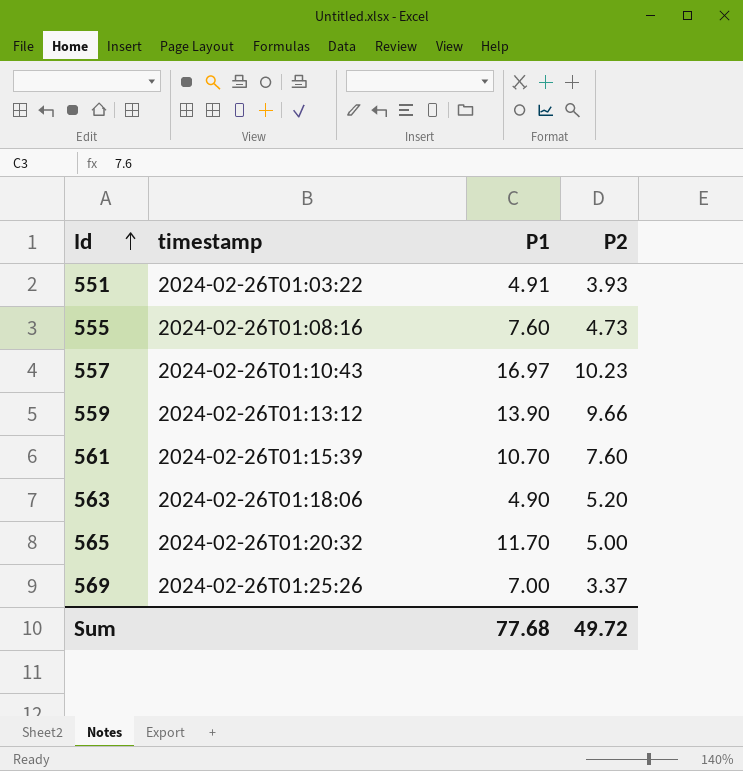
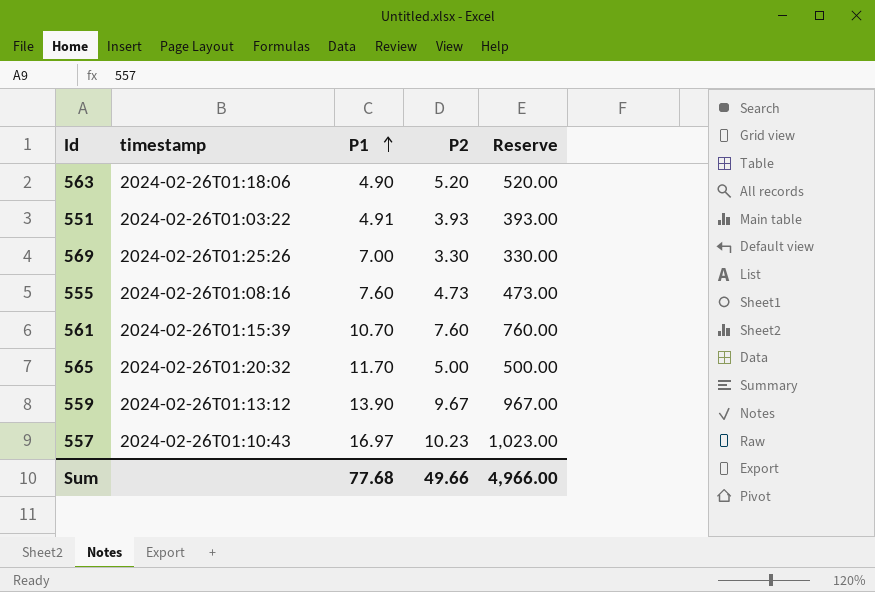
row order: Id ascending -> P1 ascending
column Reserve | formula: none -> [P2] * 100
569 | P2: 3.37 -> 3.30
559 | P2: 9.66 -> 9.67
Sum | P2: 49.72 -> 49.66

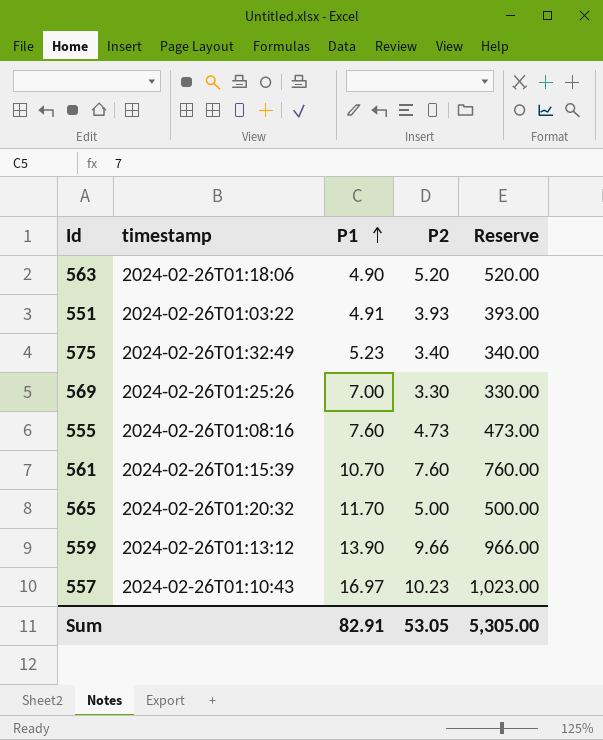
row 575: none -> 2024-02-26T01:32:49 | 5.23 | 3.40 | 340.00
559 | P2: 9.67 -> 9.66
559 | Reserve: 967.00 -> 966.00
Sum | P1: 77.68 -> 82.91
Sum | P2: 49.66 -> 53.05
Sum | Reserve: 4,966.00 -> 5,305.00

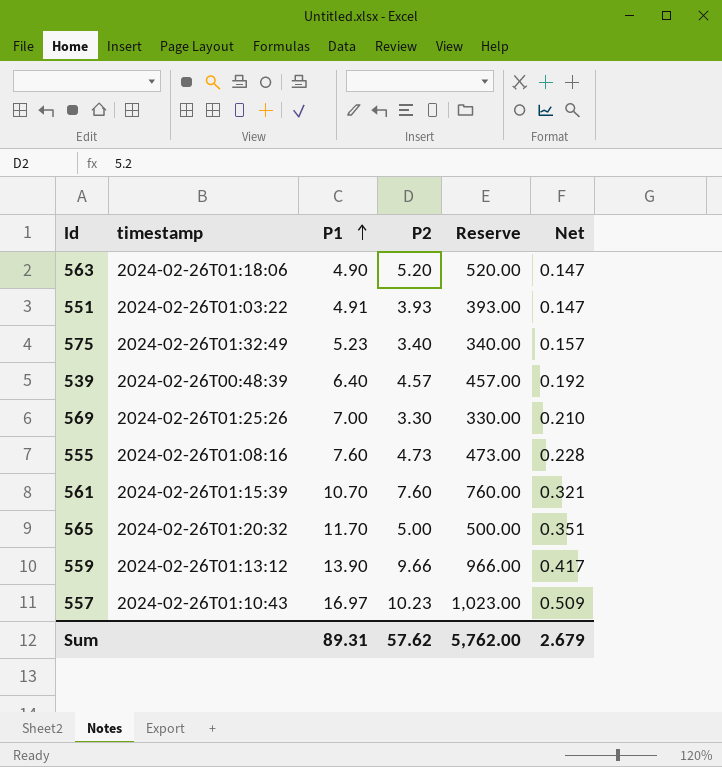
column Net | formula: none -> [P1] * 0.03
row 539: none -> 2024-02-26T00:48:39 | 6.40 | 4.57 | 457.00 | 0.192
Sum | P1: 82.91 -> 89.31
Sum | P2: 53.05 -> 57.62
Sum | Reserve: 5,305.00 -> 5,762.00

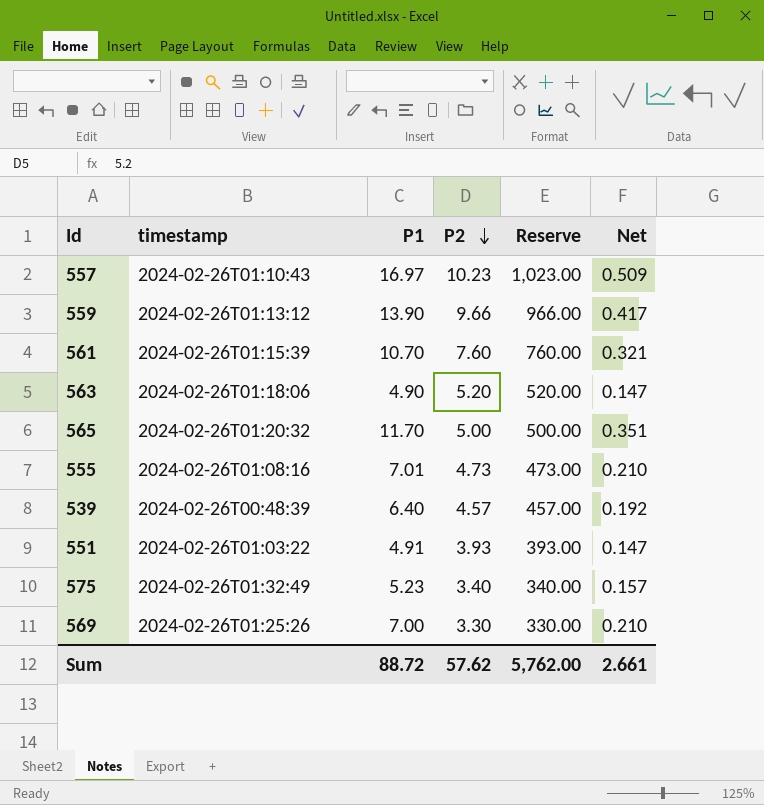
row order: P1 ascending -> P2 descending
555 | P1: 7.60 -> 7.01
555 | Net: 0.228 -> 0.210
Sum | P1: 89.31 -> 88.72
Sum | Net: 2.679 -> 2.661

